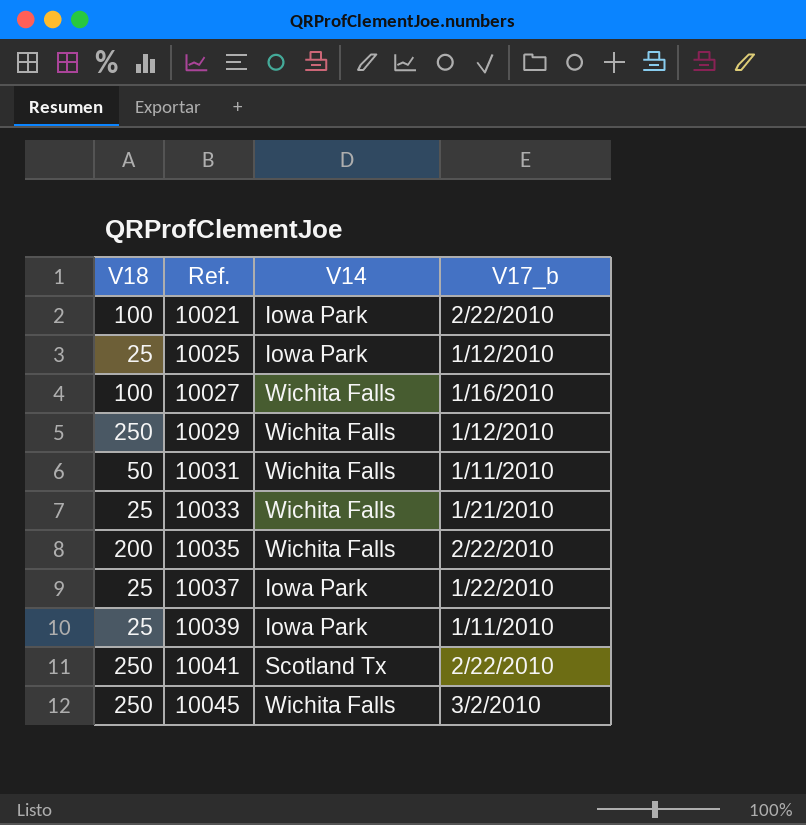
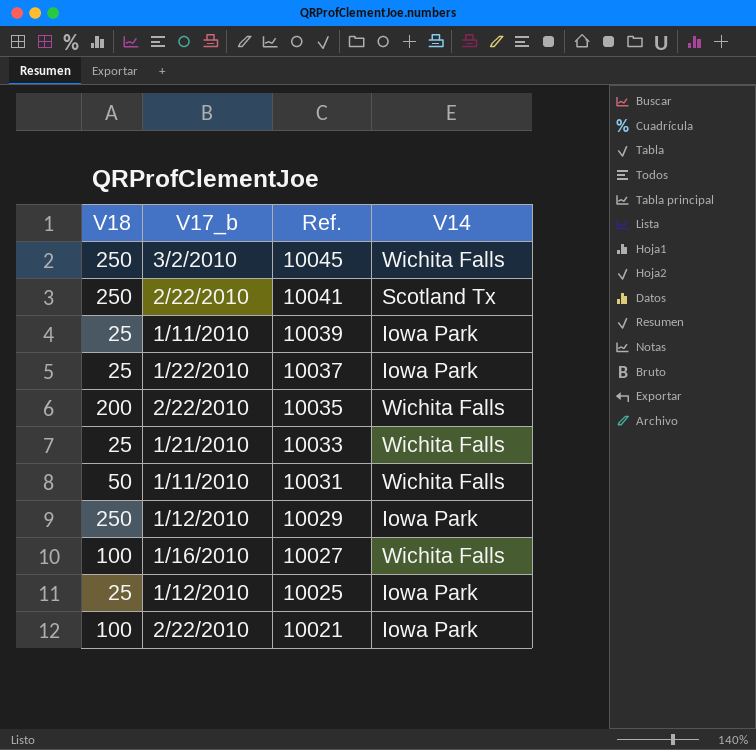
row order: Ref. ascending -> Ref. descending
column V17_b | position: 4 -> 2
10029 | V14: Wichita Falls -> Iowa Park

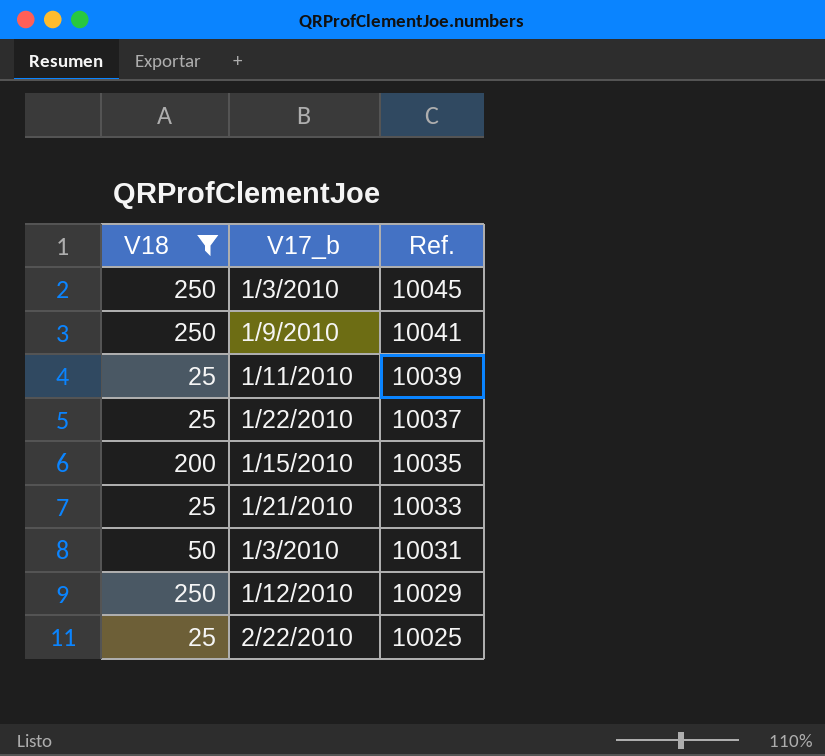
filter: none -> V18 != 100
column V14 | position: 4 -> none
10045 | V17_b: 3/2/2010 -> 1/3/2010
10041 | V17_b: 2/22/2010 -> 1/9/2010
10035 | V17_b: 2/22/2010 -> 1/15/2010
10031 | V17_b: 1/11/2010 -> 1/3/2010
10025 | V17_b: 1/12/2010 -> 2/22/2010

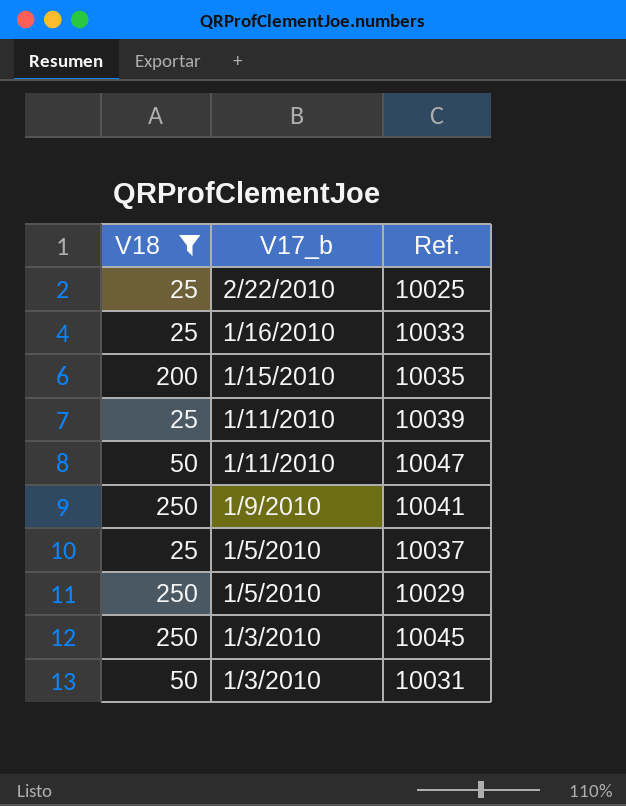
row order: Ref. descending -> V17_b descending
10033 | V17_b: 1/21/2010 -> 1/16/2010
row 10047: none -> 50 | 1/11/2010
10037 | V17_b: 1/22/2010 -> 1/5/2010
10029 | V17_b: 1/12/2010 -> 1/5/2010

